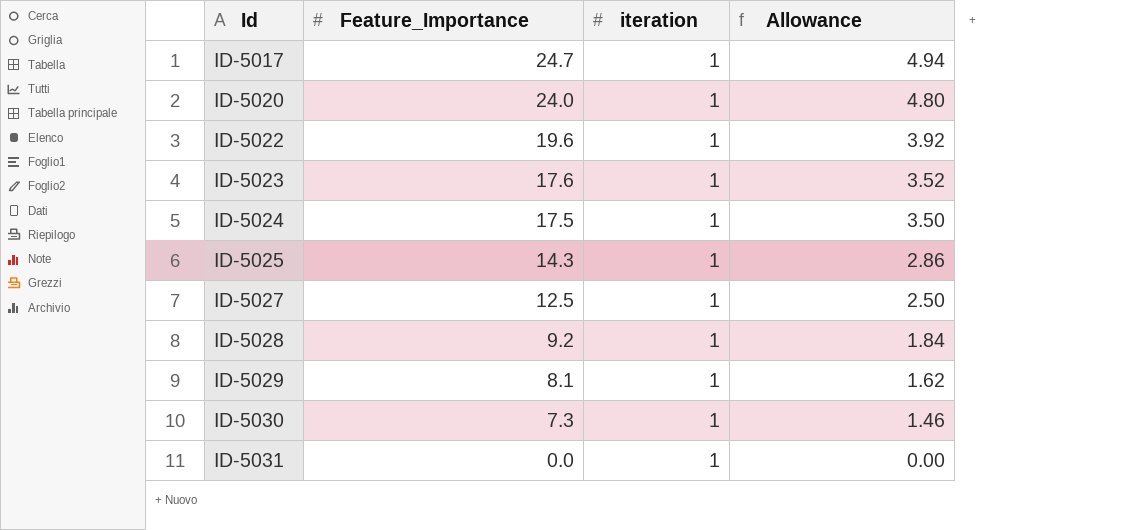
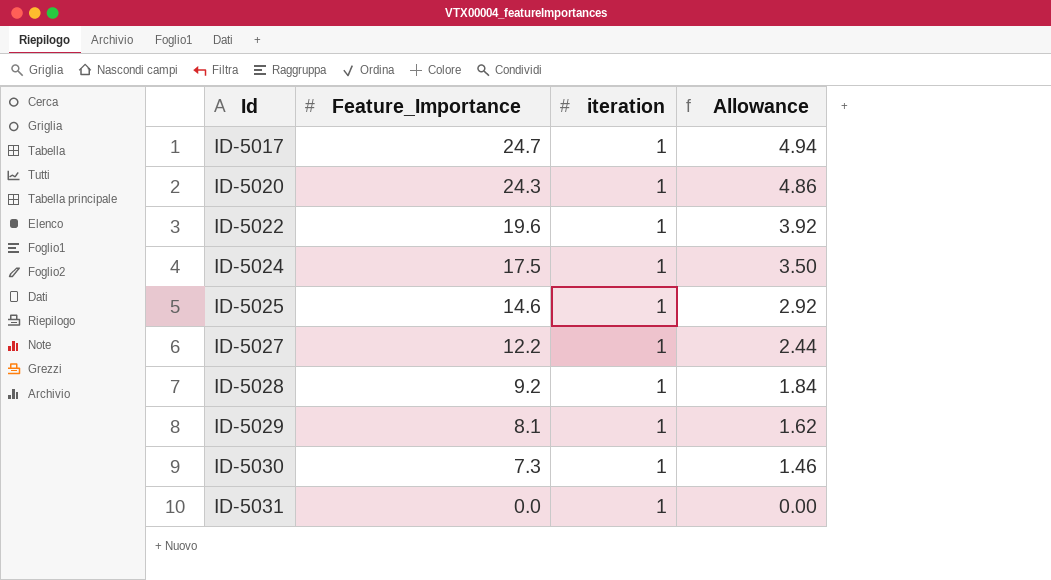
row ID-5023: 17.6 | 1 | 3.52 -> none
ID-5020 | Feature_Importance: 24.0 -> 24.3
ID-5020 | Allowance: 4.80 -> 4.86
ID-5025 | Feature_Importance: 14.3 -> 14.6
ID-5025 | Allowance: 2.86 -> 2.92
ID-5027 | Feature_Importance: 12.5 -> 12.2
ID-5027 | Allowance: 2.50 -> 2.44

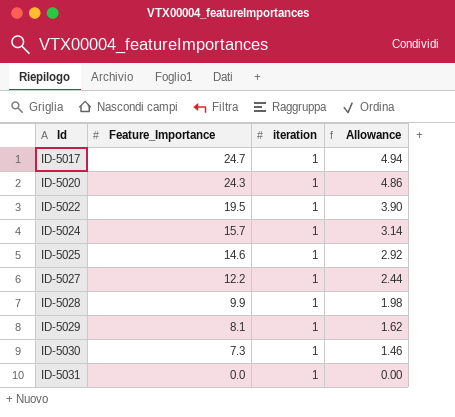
ID-5022 | Feature_Importance: 19.6 -> 19.5
ID-5022 | Allowance: 3.92 -> 3.90
ID-5024 | Feature_Importance: 17.5 -> 15.7
ID-5024 | Allowance: 3.50 -> 3.14
ID-5028 | Feature_Importance: 9.2 -> 9.9
ID-5028 | Allowance: 1.84 -> 1.98

